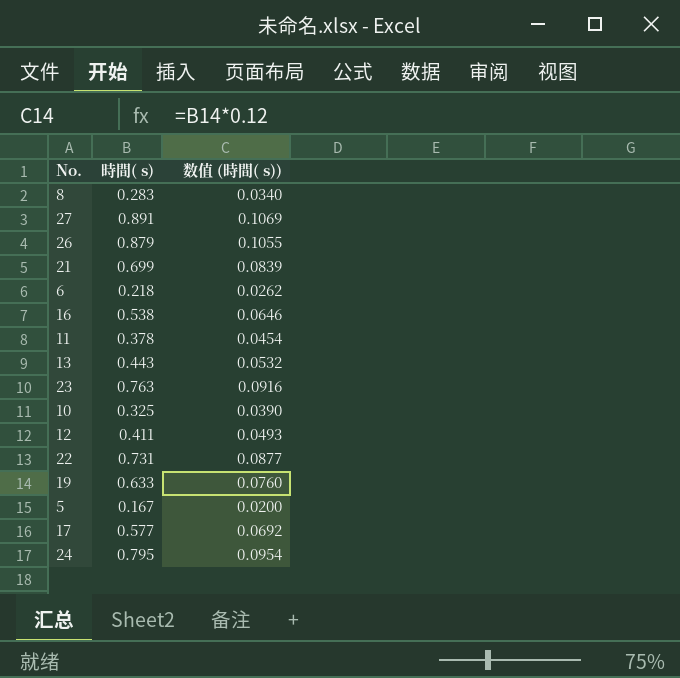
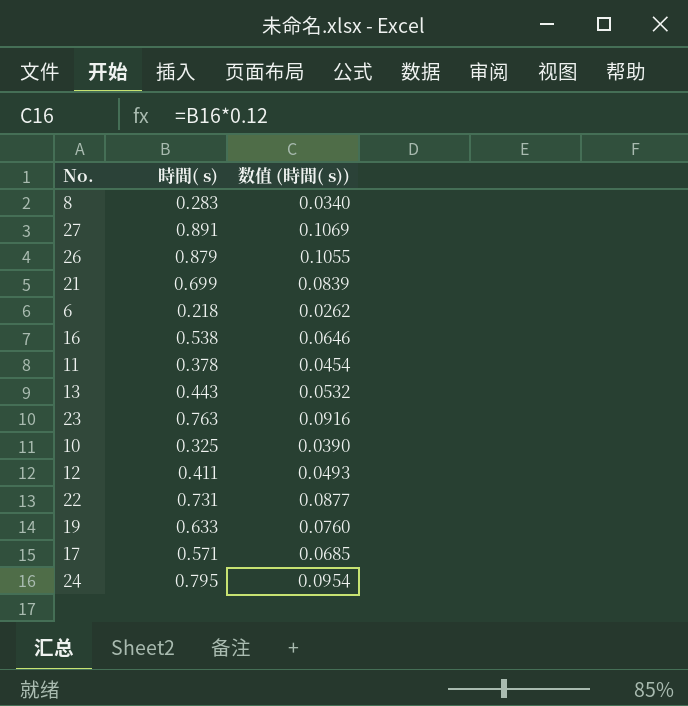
row 5: 0.167 | 0.0200 -> none
17 | 時間( s): 0.577 -> 0.571
17 | 数值 (時間( s)): 0.0692 -> 0.0685

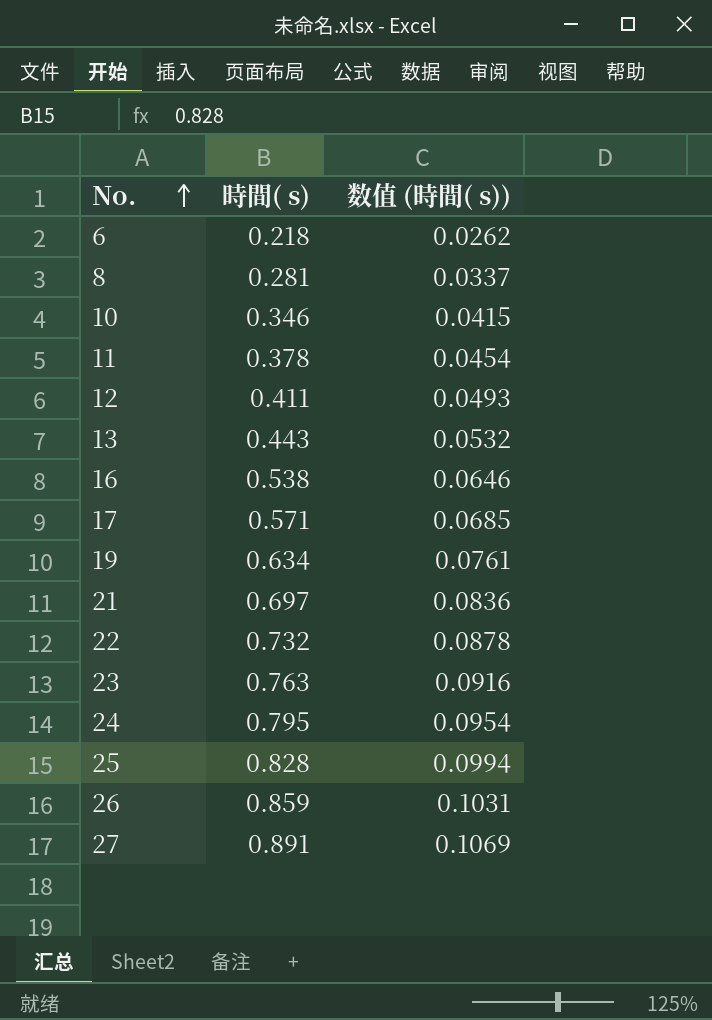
row order: none -> No. ascending
8 | 時間( s): 0.283 -> 0.281
8 | 数值 (時間( s)): 0.0340 -> 0.0337
10 | 時間( s): 0.325 -> 0.346
10 | 数值 (時間( s)): 0.0390 -> 0.0415
19 | 時間( s): 0.633 -> 0.634
19 | 数值 (時間( s)): 0.0760 -> 0.0761
21 | 時間( s): 0.699 -> 0.697
21 | 数值 (時間( s)): 0.0839 -> 0.0836
22 | 時間( s): 0.731 -> 0.732
22 | 数值 (時間( s)): 0.0877 -> 0.0878
row 25: none -> 0.828 | 0.0994
26 | 時間( s): 0.879 -> 0.859
26 | 数值 (時間( s)): 0.1055 -> 0.1031

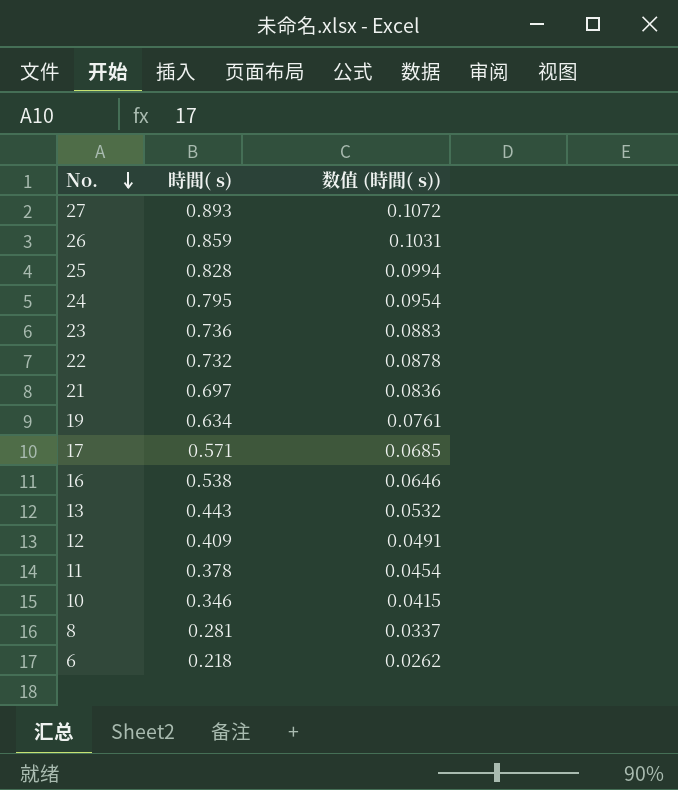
row order: No. ascending -> No. descending
27 | 時間( s): 0.891 -> 0.893
27 | 数值 (時間( s)): 0.1069 -> 0.1072
23 | 時間( s): 0.763 -> 0.736
23 | 数值 (時間( s)): 0.0916 -> 0.0883
12 | 時間( s): 0.411 -> 0.409
12 | 数值 (時間( s)): 0.0493 -> 0.0491

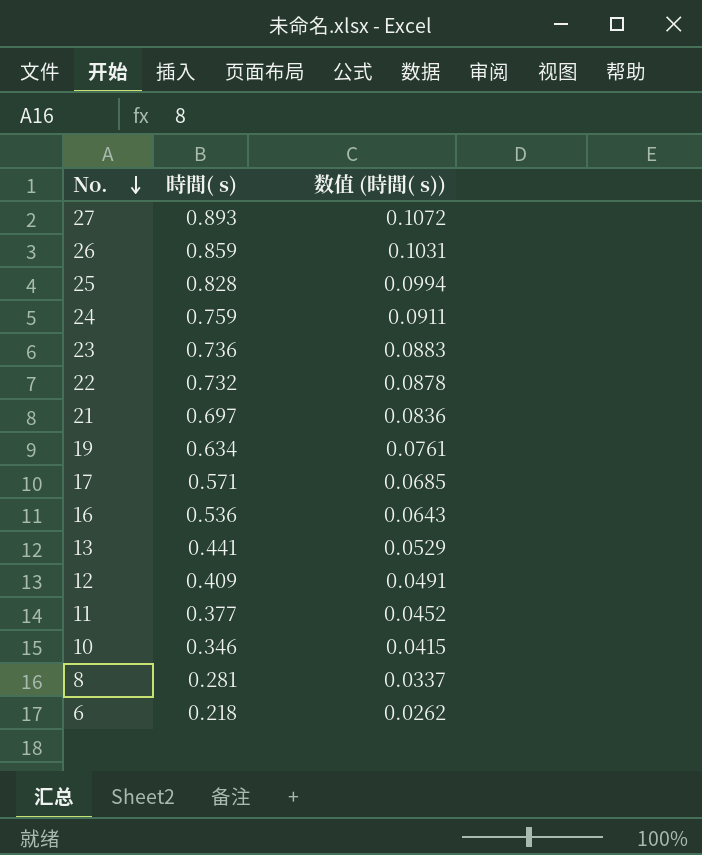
24 | 時間( s): 0.795 -> 0.759
24 | 数值 (時間( s)): 0.0954 -> 0.0911
16 | 時間( s): 0.538 -> 0.536
16 | 数值 (時間( s)): 0.0646 -> 0.0643
13 | 時間( s): 0.443 -> 0.441
13 | 数值 (時間( s)): 0.0532 -> 0.0529
11 | 時間( s): 0.378 -> 0.377
11 | 数值 (時間( s)): 0.0454 -> 0.0452

